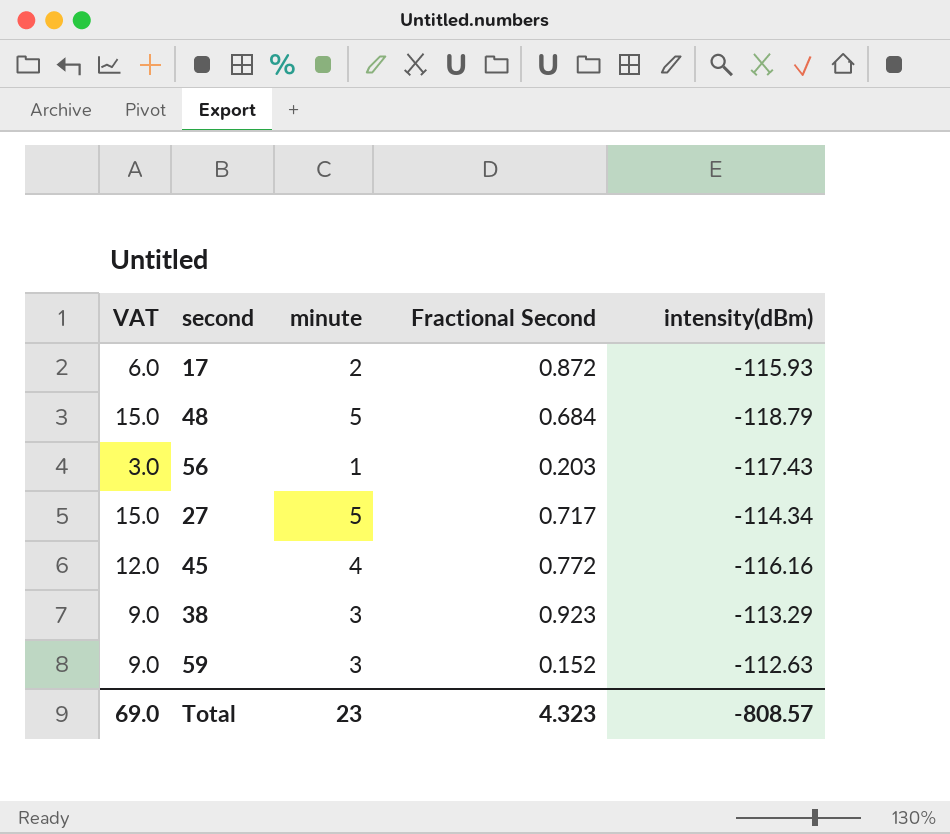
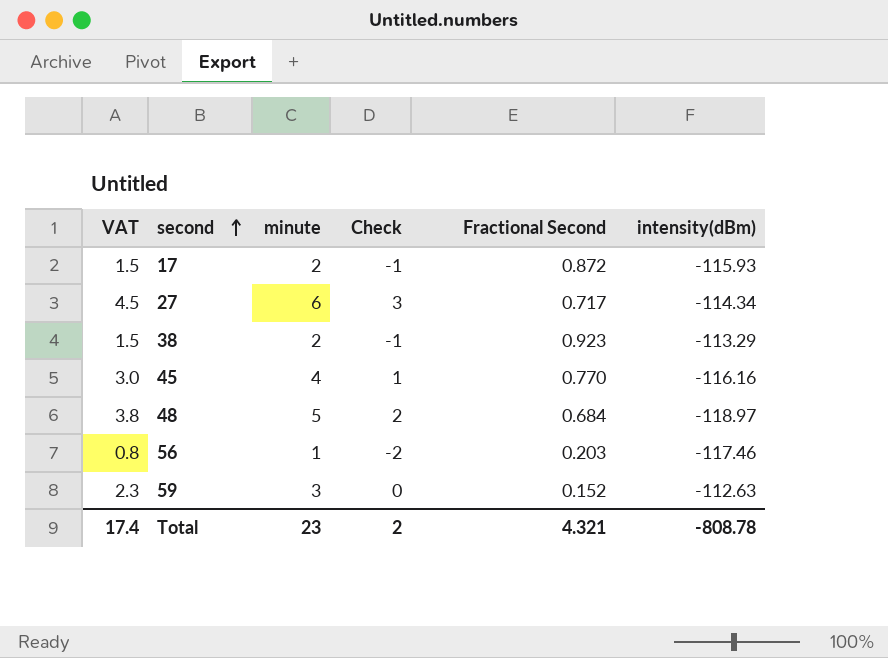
row order: none -> second ascending
column VAT | formula: [minute] * 3 -> [minute] * 0.75
column Check | formula: none -> [minute] - 3
27 | minute: 5 -> 6
38 | minute: 3 -> 2
45 | Fractional Second: 0.772 -> 0.770
48 | intensity(dBm): -118.79 -> -118.97
56 | intensity(dBm): -117.43 -> -117.46
Total | VAT: 69.0 -> 17.4
Total | Fractional Second: 4.323 -> 4.321
Total | intensity(dBm): -808.57 -> -808.78

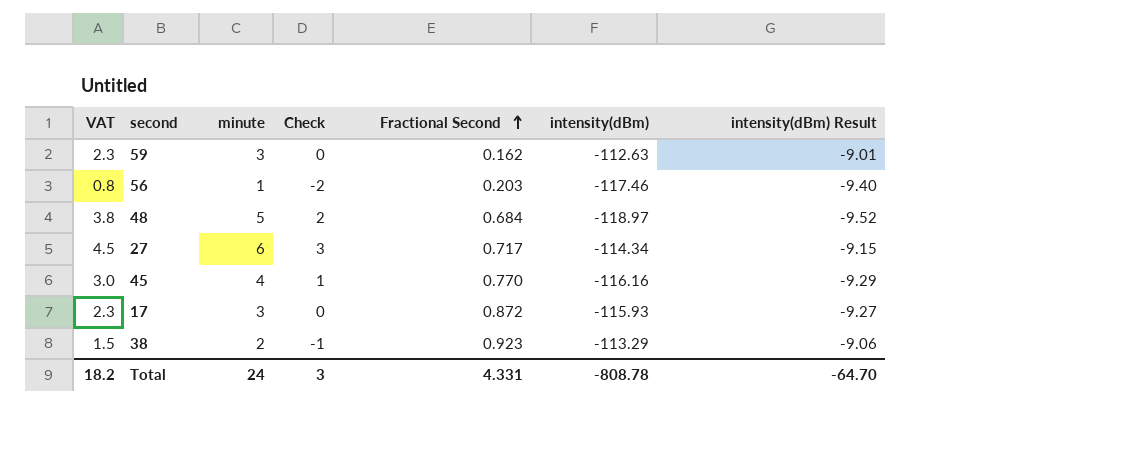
row order: second ascending -> Fractional Second ascending
column intensity(dBm) Result | formula: none -> [intensity(dBm)] * 0.08
59 | Fractional Second: 0.152 -> 0.162
17 | VAT: 1.5 -> 2.3
17 | minute: 2 -> 3
17 | Check: -1 -> 0
Total | VAT: 17.4 -> 18.2
Total | minute: 23 -> 24
Total | Check: 2 -> 3
Total | Fractional Second: 4.321 -> 4.331

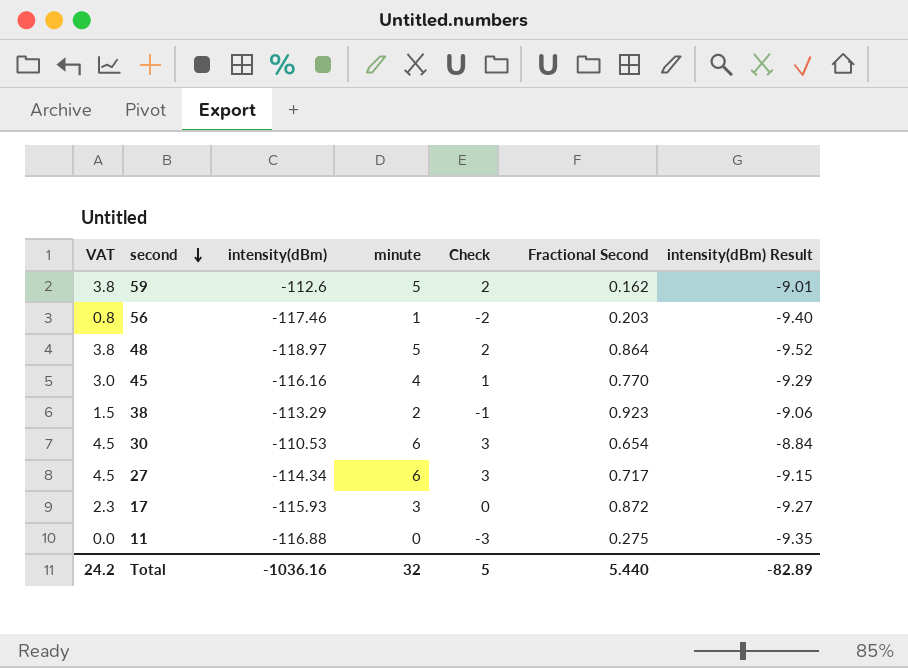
row order: Fractional Second ascending -> second descending
column intensity(dBm) | position: 6 -> 3
59 | VAT: 2.3 -> 3.8
59 | intensity(dBm): -112.63 -> -112.6
59 | minute: 3 -> 5
59 | Check: 0 -> 2
48 | Fractional Second: 0.684 -> 0.864
row 30: none -> 4.5 | -110.53 | 6 | 3 | 0.654 | -8.84
row 11: none -> 0.0 | -116.88 | 0 | -3 | 0.275 | -9.35
Total | VAT: 18.2 -> 24.2
Total | intensity(dBm): -808.78 -> -1036.16
Total | minute: 24 -> 32
Total | Check: 3 -> 5
Total | Fractional Second: 4.331 -> 5.440
Total | intensity(dBm) Result: -64.70 -> -82.89

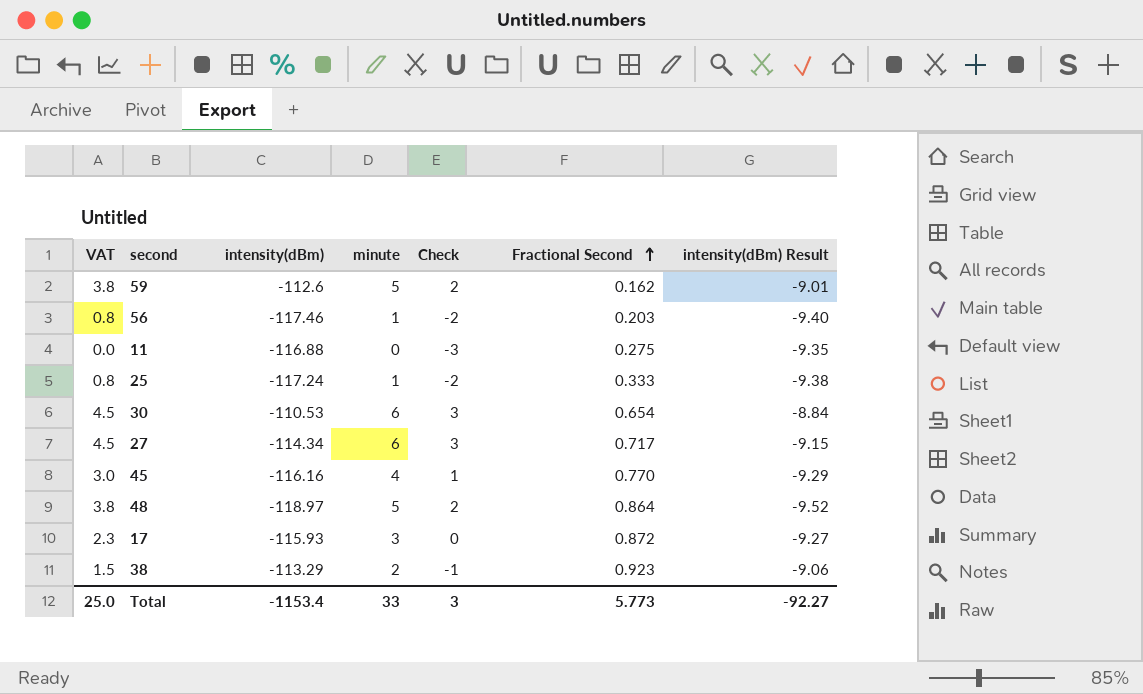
row order: second descending -> Fractional Second ascending
row 25: none -> 0.8 | -117.24 | 1 | -2 | 0.333 | -9.38
Total | VAT: 24.2 -> 25.0
Total | intensity(dBm): -1036.16 -> -1153.4
Total | minute: 32 -> 33
Total | Check: 5 -> 3
Total | Fractional Second: 5.440 -> 5.773
Total | intensity(dBm) Result: -82.89 -> -92.27

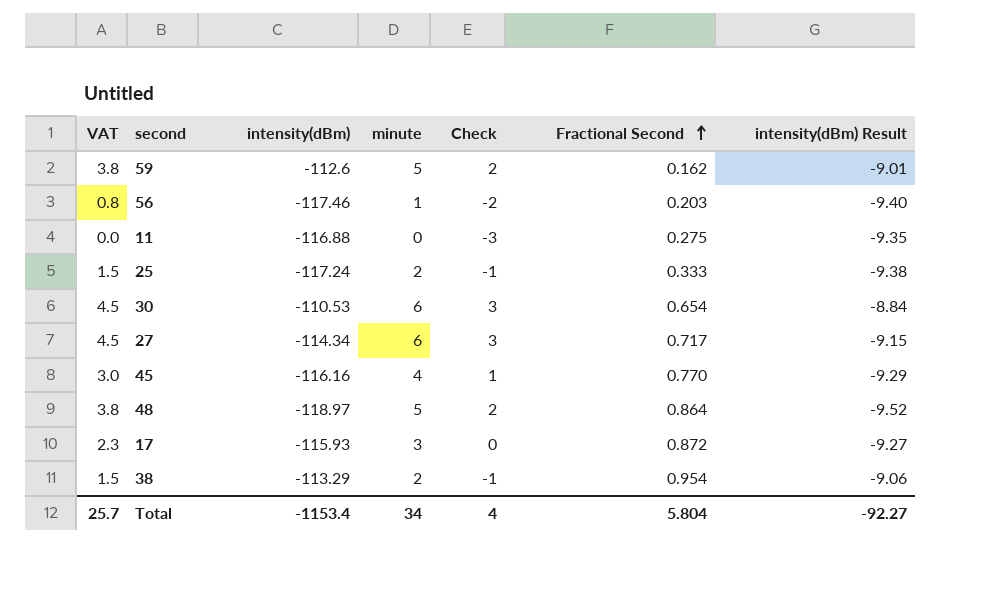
25 | VAT: 0.8 -> 1.5
25 | minute: 1 -> 2
25 | Check: -2 -> -1
38 | Fractional Second: 0.923 -> 0.954
Total | VAT: 25.0 -> 25.7
Total | minute: 33 -> 34
Total | Check: 3 -> 4
Total | Fractional Second: 5.773 -> 5.804

